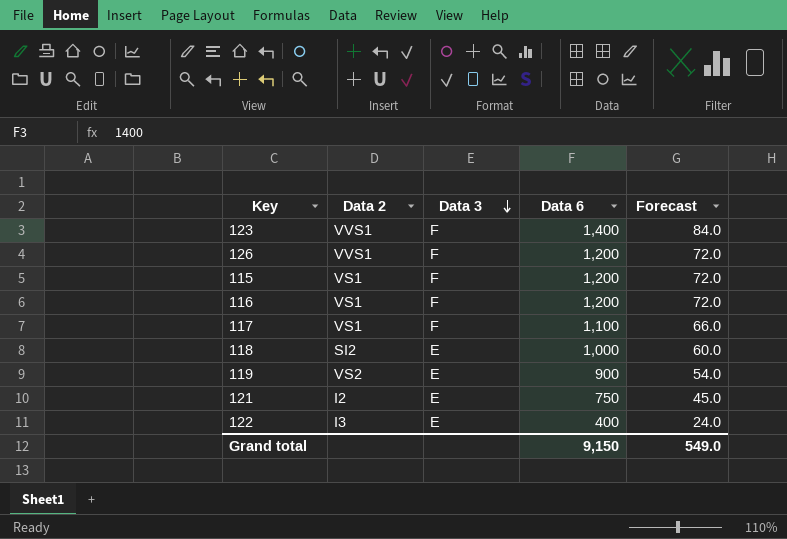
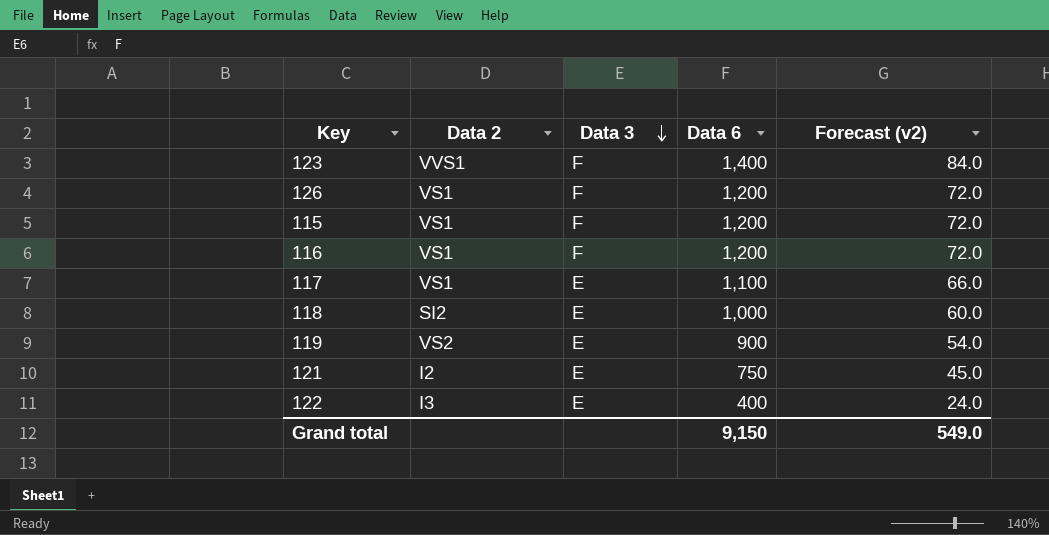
column name: Forecast -> Forecast (v2)
126 | Data 2: VVS1 -> VS1
117 | Data 3: F -> E

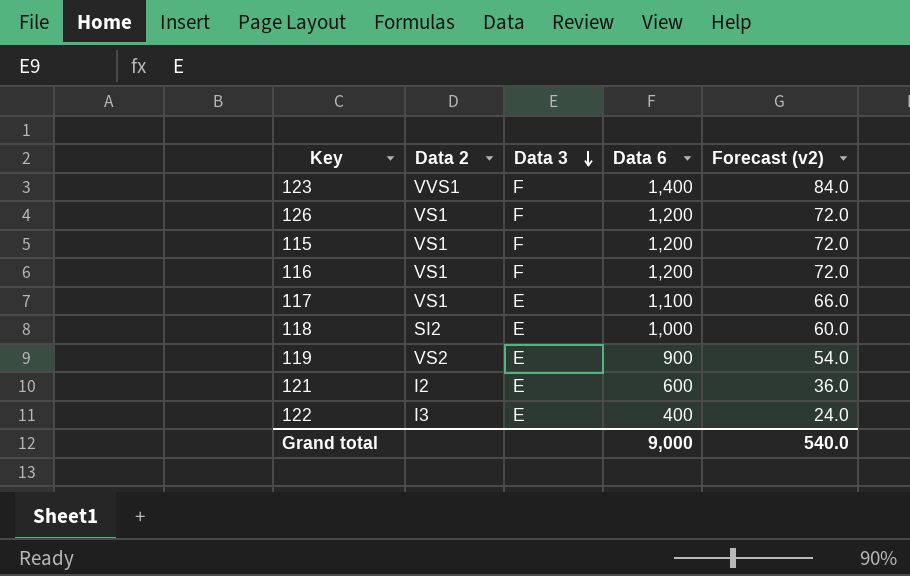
121 | Data 6: 750 -> 600
121 | Forecast (v2): 45.0 -> 36.0
Grand total | Data 6: 9,150 -> 9,000
Grand total | Forecast (v2): 549.0 -> 540.0

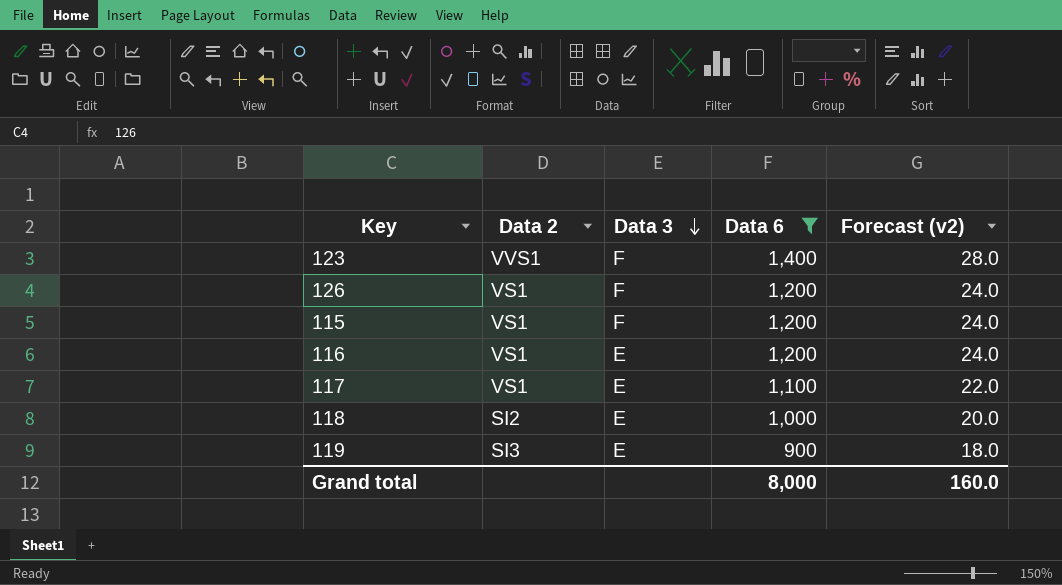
filter: none -> Data 6 >= 900
column Forecast (v2) | formula: [Data 6] * 0.06 -> [Data 6] * 0.02
116 | Data 3: F -> E
119 | Data 2: VS2 -> SI3
Grand total | Data 6: 9,000 -> 8,000
Grand total | Forecast (v2): 540.0 -> 160.0

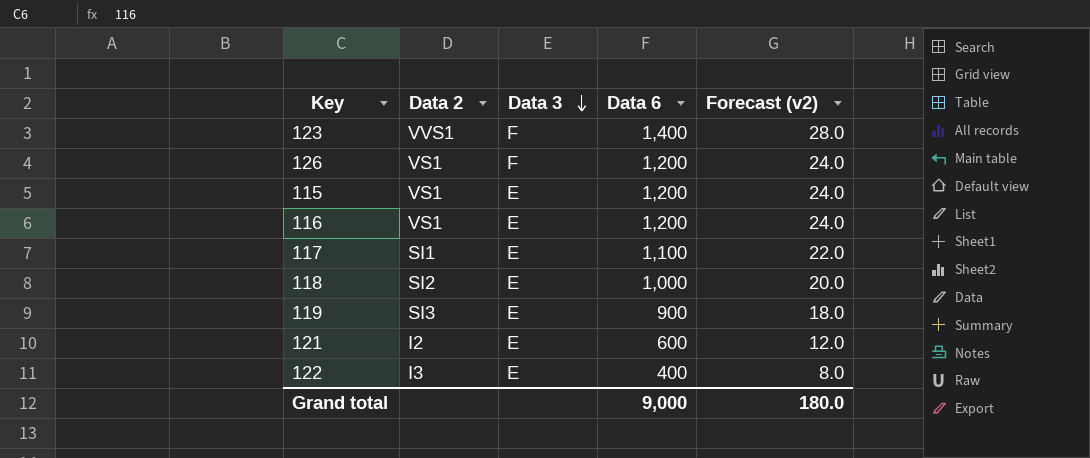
filter: Data 6 >= 900 -> none
115 | Data 3: F -> E
117 | Data 2: VS1 -> SI1
Grand total | Data 6: 8,000 -> 9,000
Grand total | Forecast (v2): 160.0 -> 180.0

